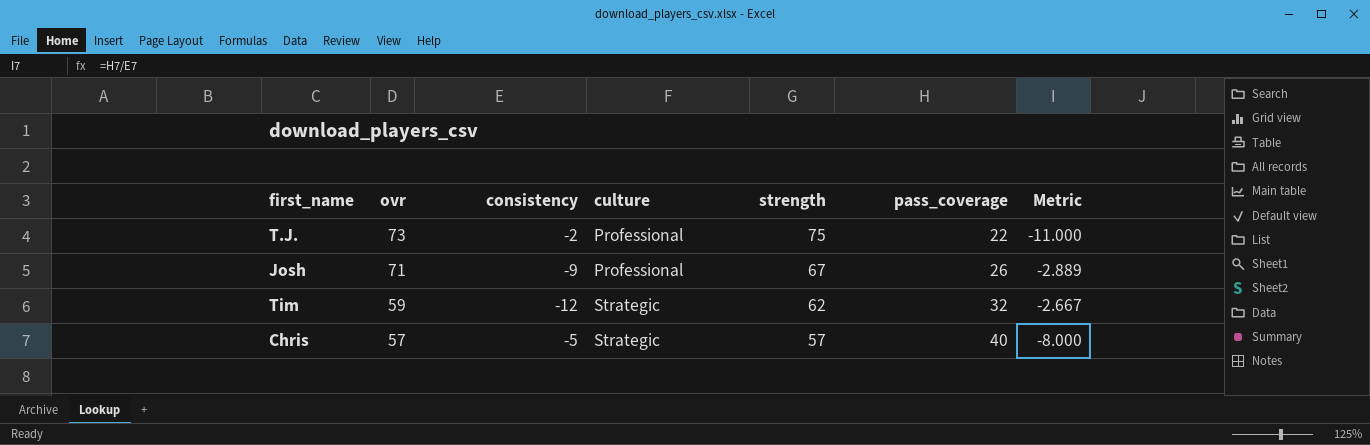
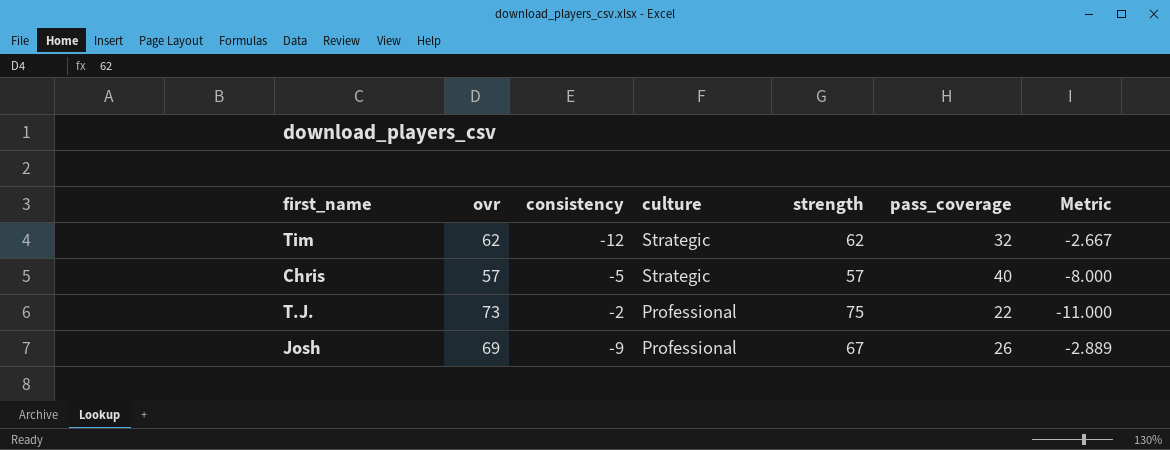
row order: ovr descending -> culture descending
Tim | ovr: 59 -> 62
Josh | ovr: 71 -> 69

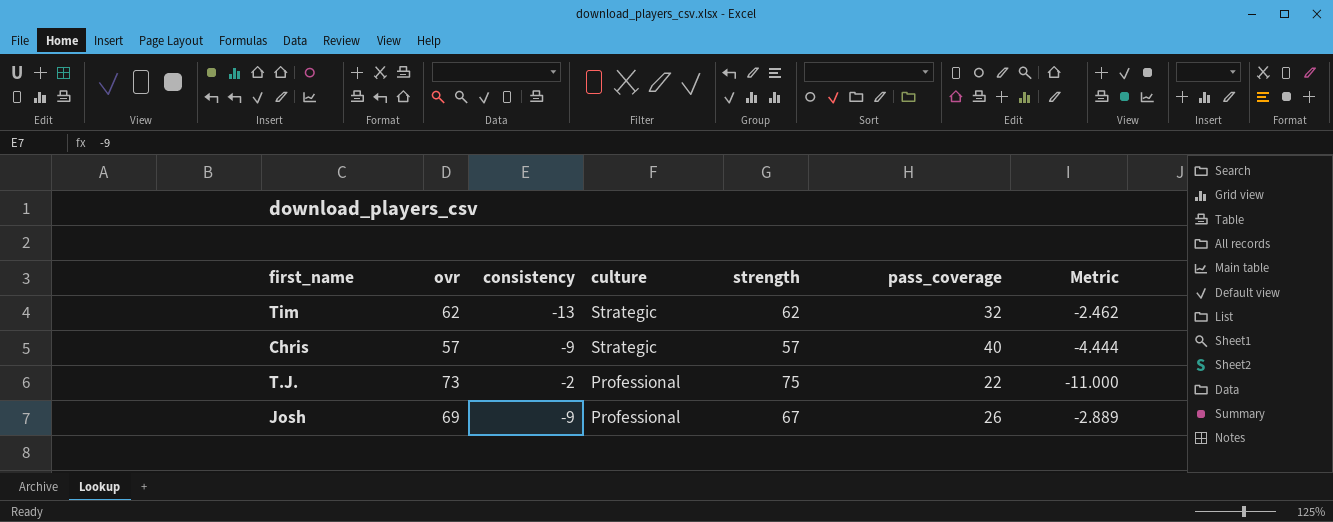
Tim | consistency: -12 -> -13
Tim | Metric: -2.667 -> -2.462
Chris | consistency: -5 -> -9
Chris | Metric: -8.000 -> -4.444

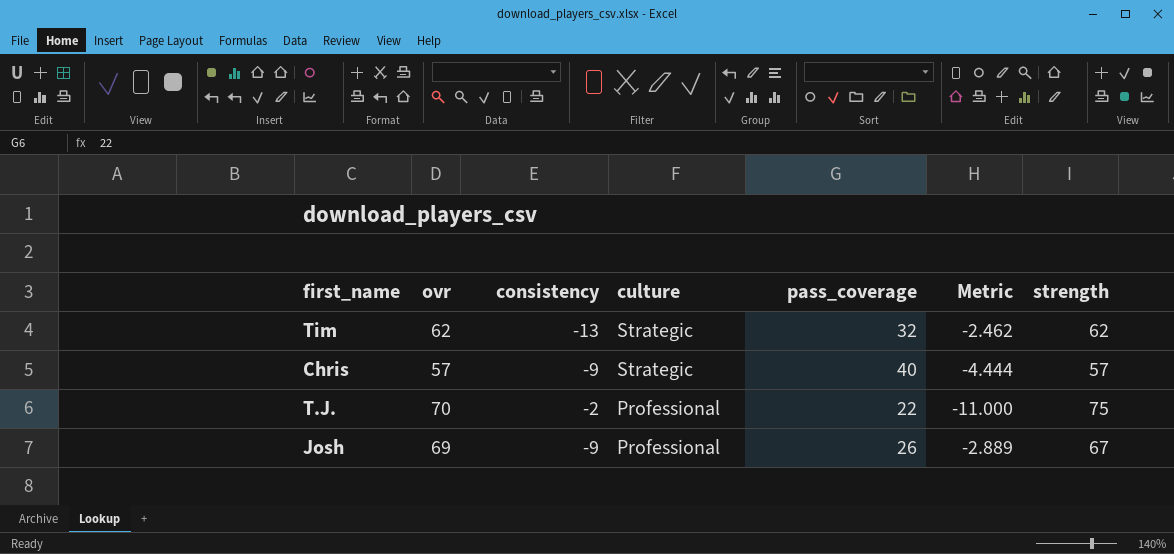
column strength | position: 5 -> 7
T.J. | ovr: 73 -> 70

